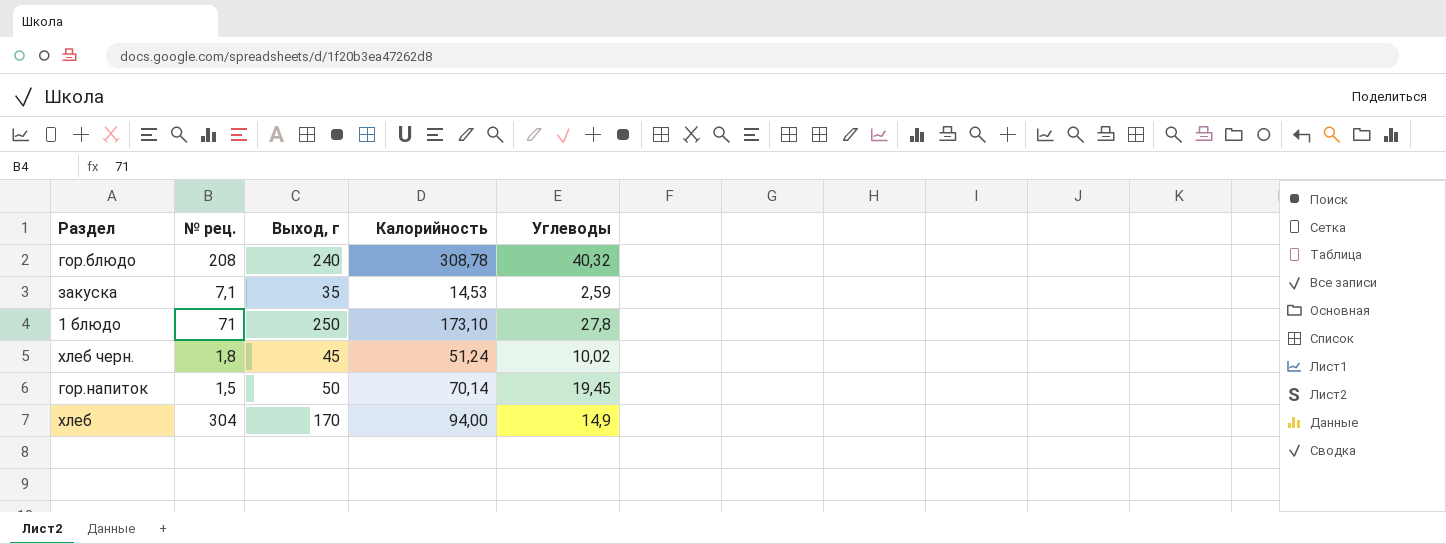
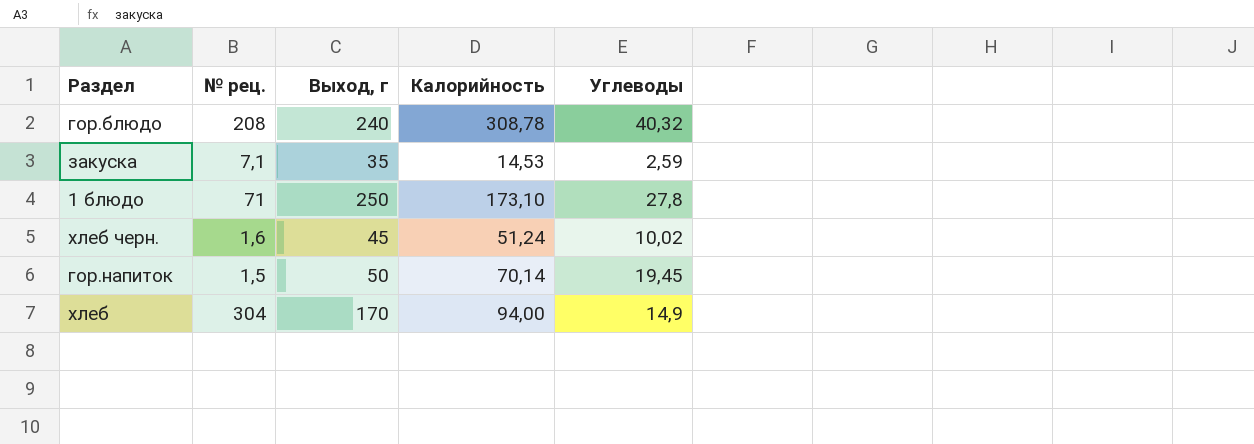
хлеб черн. | № рец.: 1,8 -> 1,6

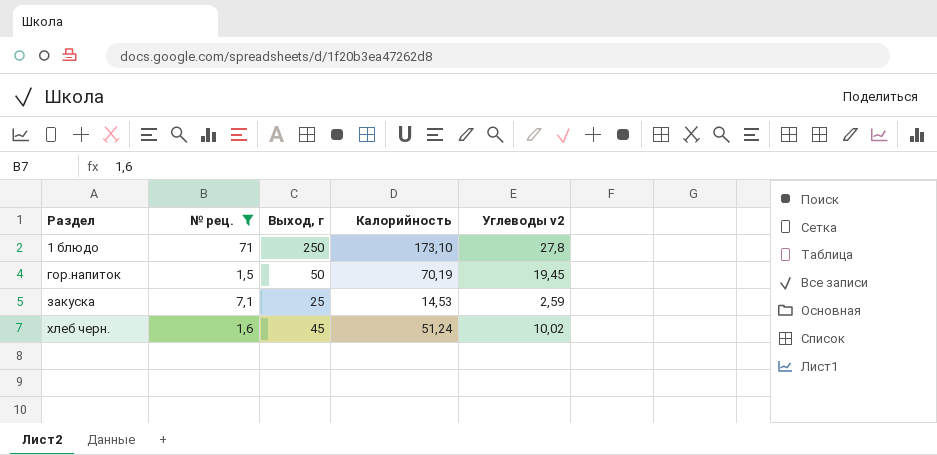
filter: none -> № рец. <= 71
row order: none -> Раздел ascending
column name: Углеводы -> Углеводы v2
гор.напиток | Калорийность: 70,14 -> 70,19
закуска | Выход, г: 35 -> 25

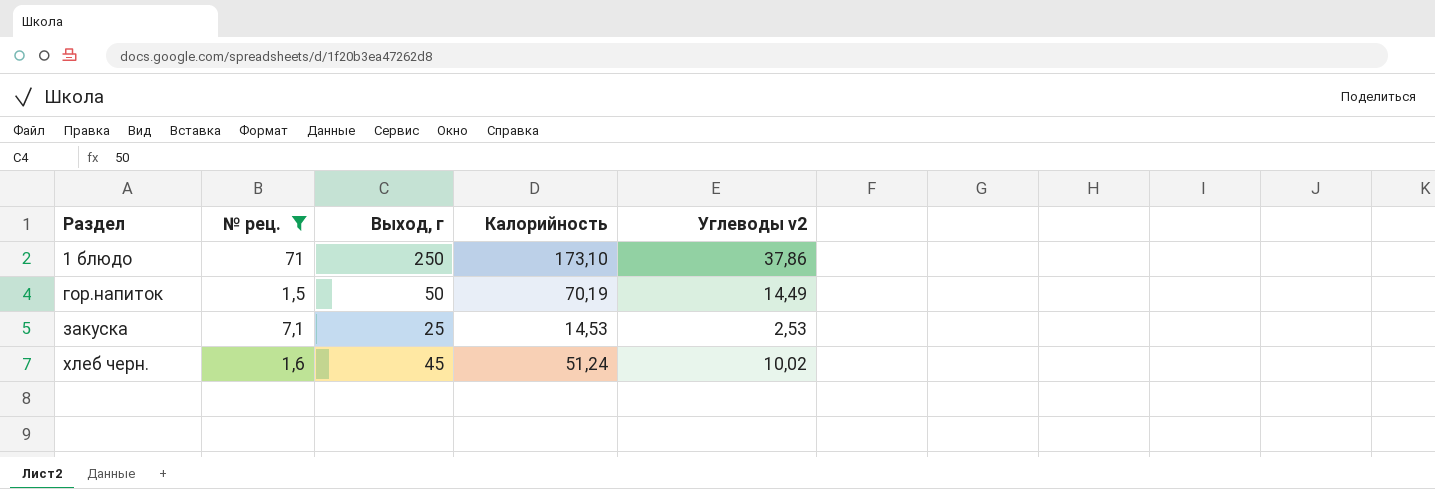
1 блюдо | Углеводы v2: 27,8 -> 37,86
гор.напиток | Углеводы v2: 19,45 -> 14,49
закуска | Углеводы v2: 2,59 -> 2,53

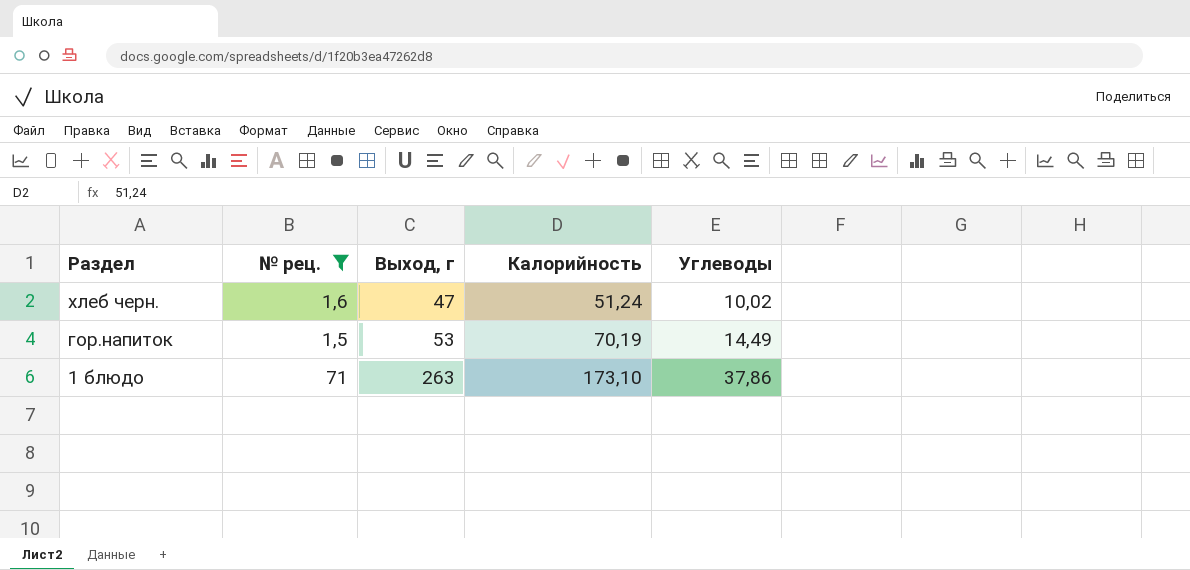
row order: Раздел ascending -> Раздел descending
column name: Углеводы v2 -> Углеводы
row закуска: 7,1 | 25 | 14,53 | 2,53 -> none
хлеб черн. | Выход, г: 45 -> 47
гор.напиток | Выход, г: 50 -> 53
1 блюдо | Выход, г: 250 -> 263

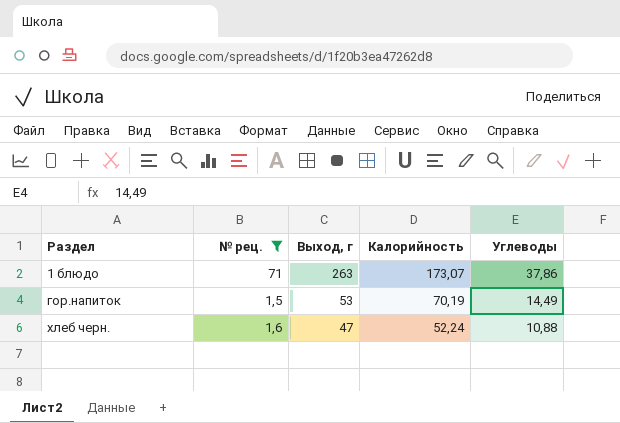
row order: Раздел descending -> Раздел ascending
1 блюдо | Калорийность: 173,10 -> 173,07
хлеб черн. | Калорийность: 51,24 -> 52,24
хлеб черн. | Углеводы: 10,02 -> 10,88

